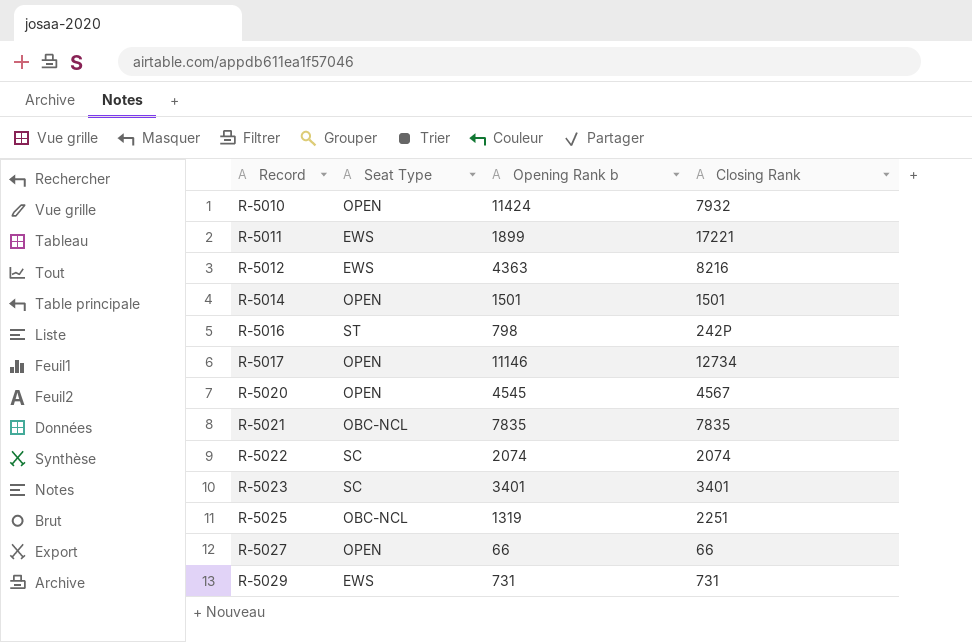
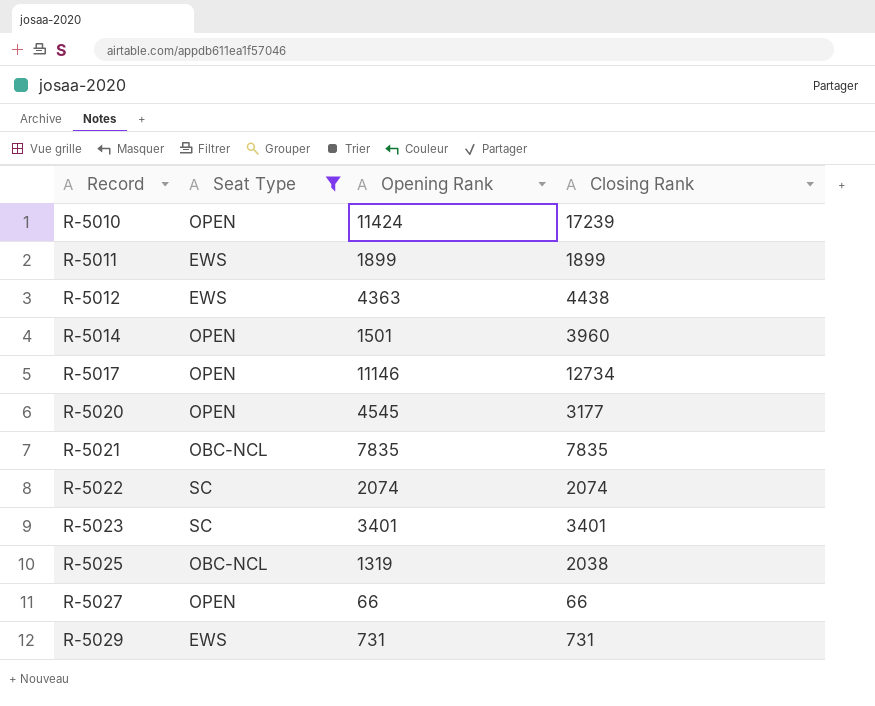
filter: none -> Seat Type != ST
column name: Opening Rank b -> Opening Rank
R-5010 | Closing Rank: 7932 -> 17239
R-5011 | Closing Rank: 17221 -> 1899
R-5012 | Closing Rank: 8216 -> 4438
R-5014 | Closing Rank: 1501 -> 3960
R-5020 | Closing Rank: 4567 -> 3177
R-5025 | Closing Rank: 2251 -> 2038

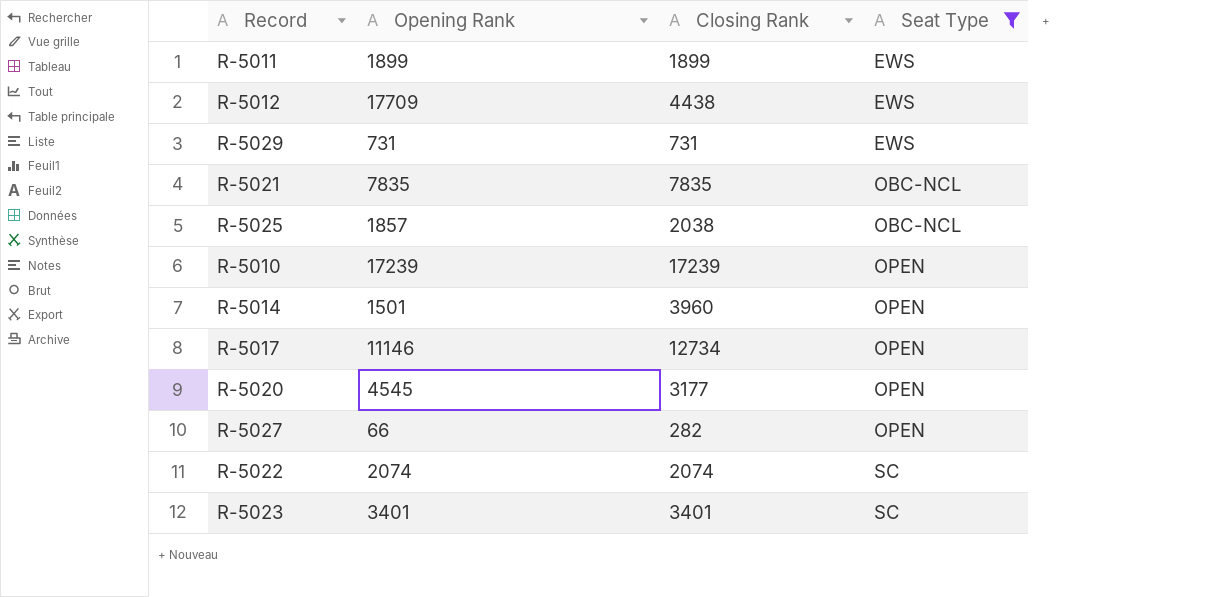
row order: Record ascending -> Seat Type ascending
column Seat Type | position: 2 -> 4
R-5012 | Opening Rank: 4363 -> 17709
R-5025 | Opening Rank: 1319 -> 1857
R-5010 | Opening Rank: 11424 -> 17239
R-5027 | Closing Rank: 66 -> 282

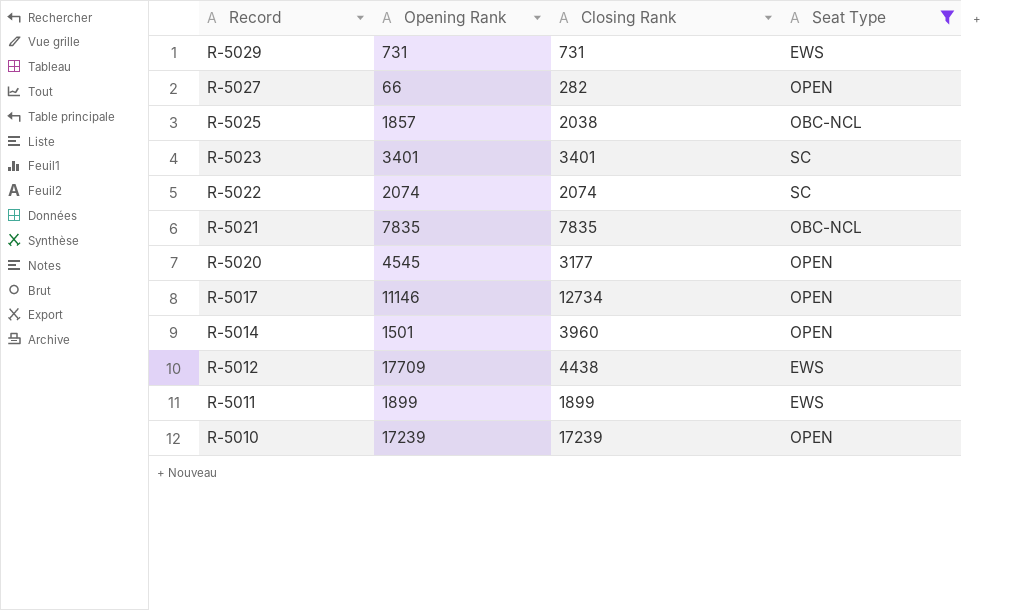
row order: Seat Type ascending -> Record descending

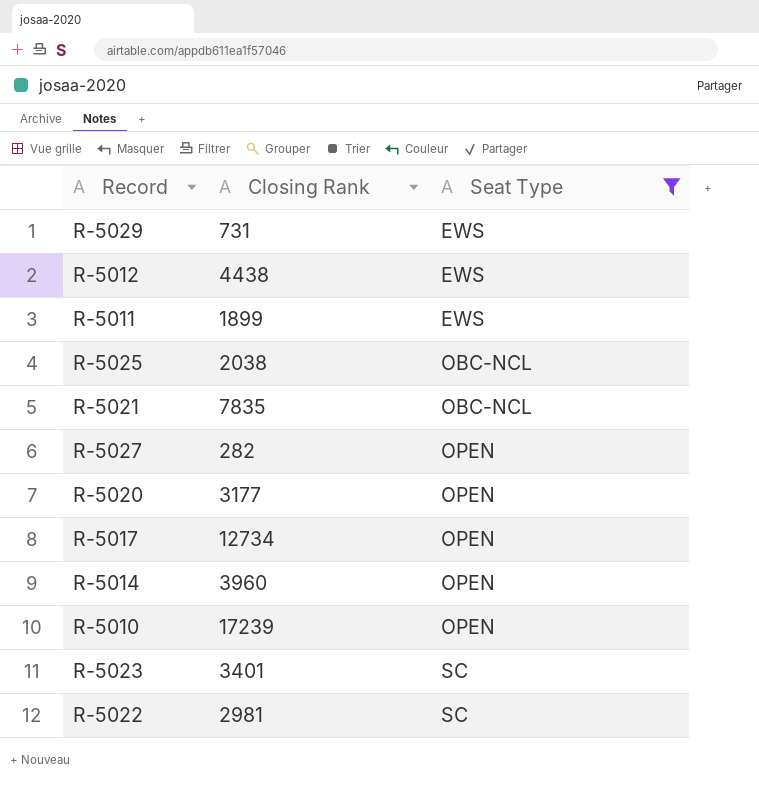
row order: Record descending -> Seat Type ascending
column Opening Rank | position: 2 -> none
R-5022 | Closing Rank: 2074 -> 2981

